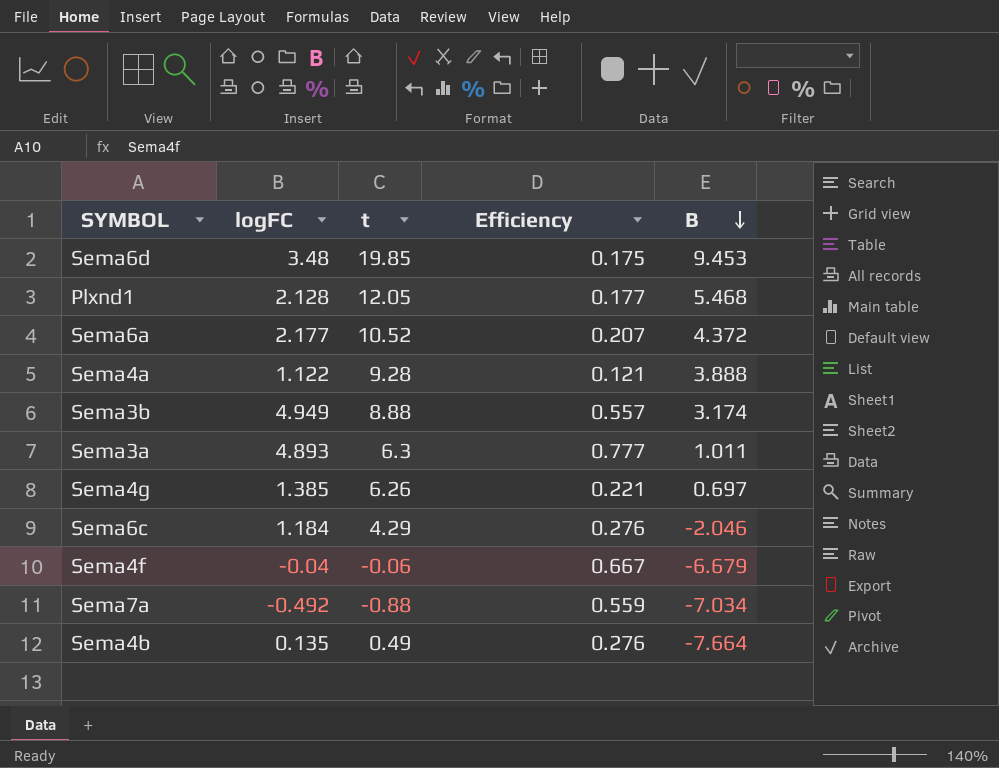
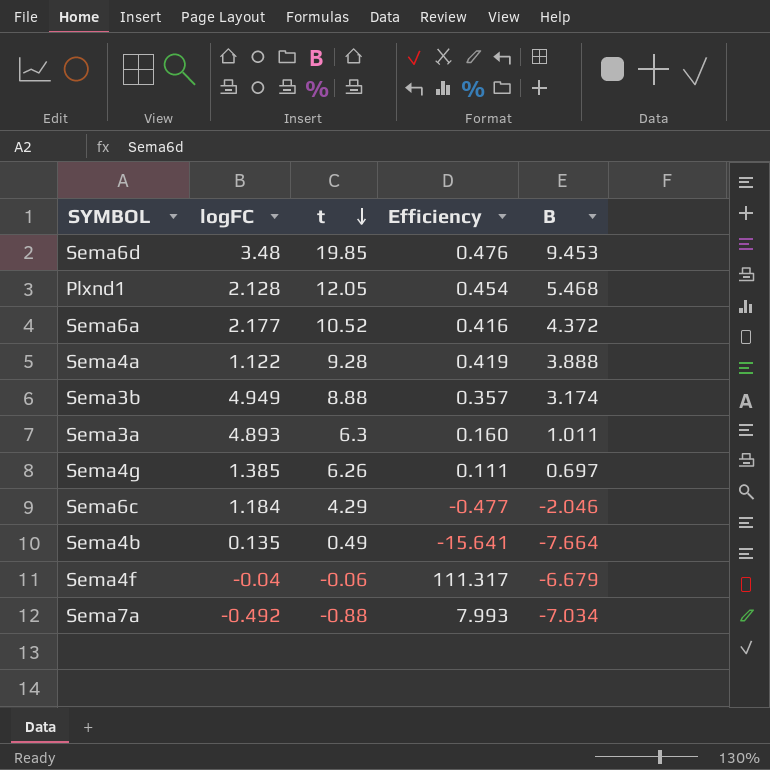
row order: B descending -> t descending
column Efficiency | formula: [logFC] / [t] -> [B] / [t]

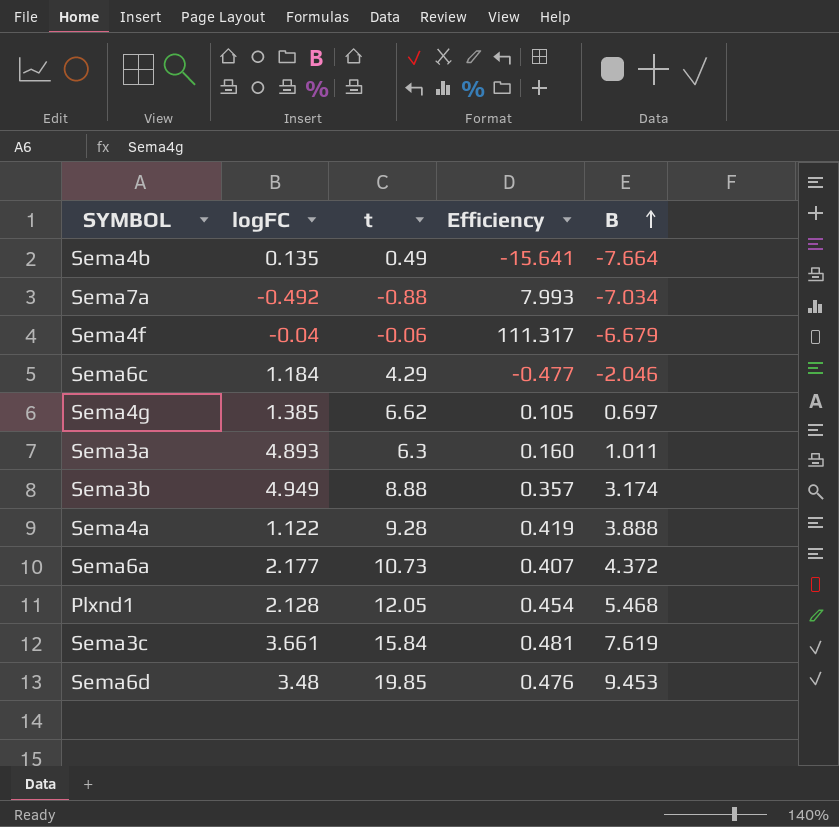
row order: t descending -> B ascending
Sema4g | t: 6.26 -> 6.62
Sema4g | Efficiency: 0.111 -> 0.105
Sema6a | t: 10.52 -> 10.73
Sema6a | Efficiency: 0.416 -> 0.407
row Sema3c: none -> 3.661 | 15.84 | 0.481 | 7.619

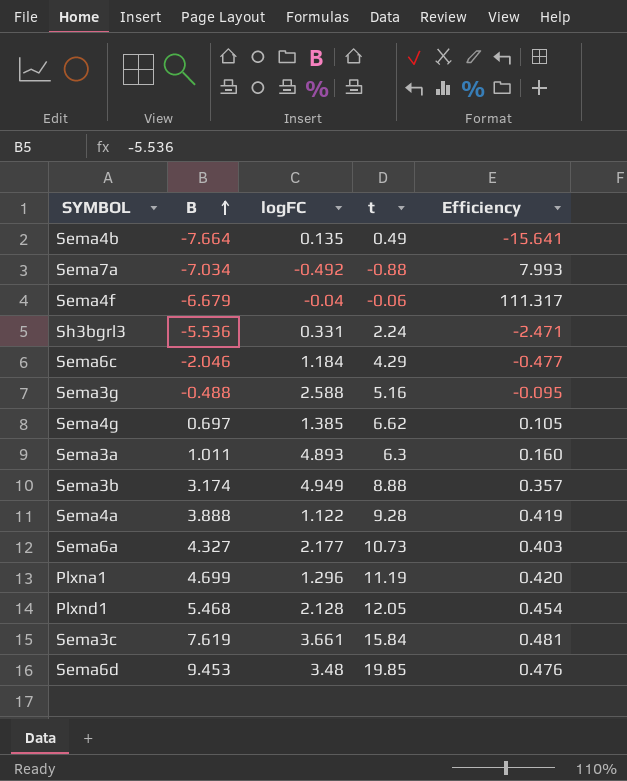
column B | position: 5 -> 2
row Sh3bgrl3: none -> -5.536 | 0.331 | 2.24 | -2.471
row Sema3g: none -> -0.488 | 2.588 | 5.16 | -0.095
Sema6a | B: 4.372 -> 4.327
Sema6a | Efficiency: 0.407 -> 0.403
row Plxna1: none -> 4.699 | 1.296 | 11.19 | 0.420

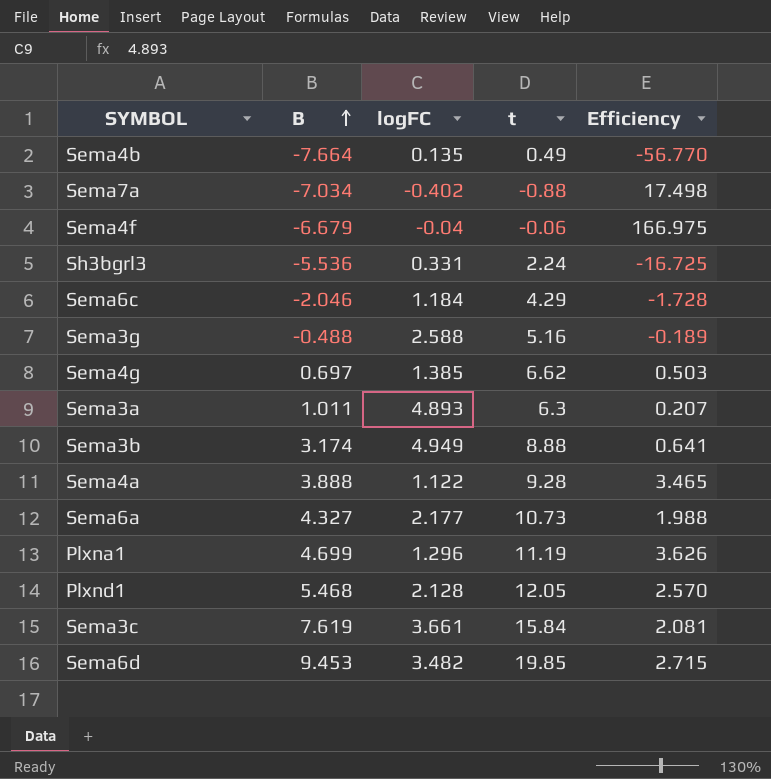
column Efficiency | formula: [B] / [t] -> [B] / [logFC]
Sema7a | logFC: -0.492 -> -0.402
Sema6d | logFC: 3.48 -> 3.482

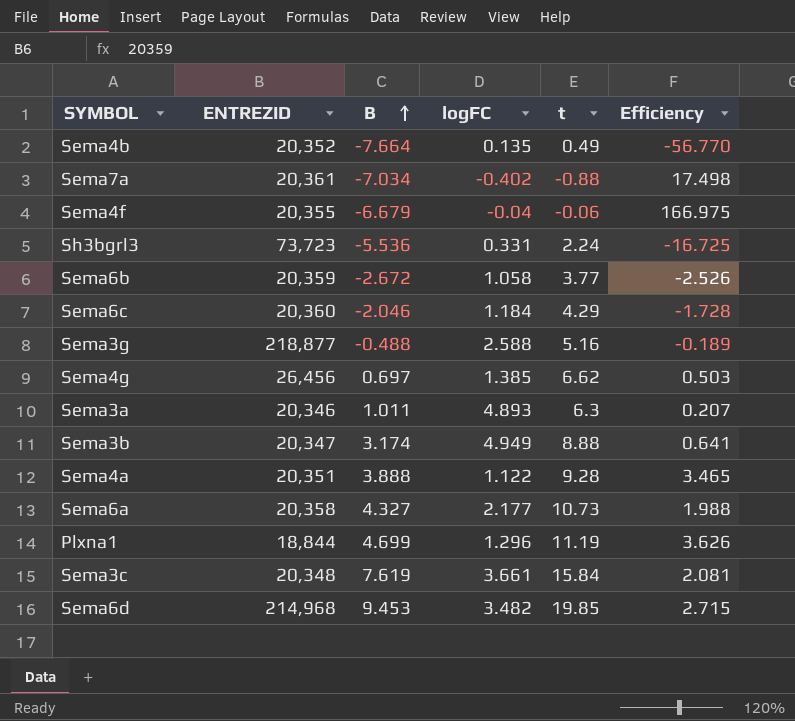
column ENTREZID | position: none -> 2
row Plxnd1: 5.468 | 2.128 | 12.05 | 2.570 -> none
row Sema6b: none -> 20,359 | -2.672 | 1.058 | 3.77 | -2.526

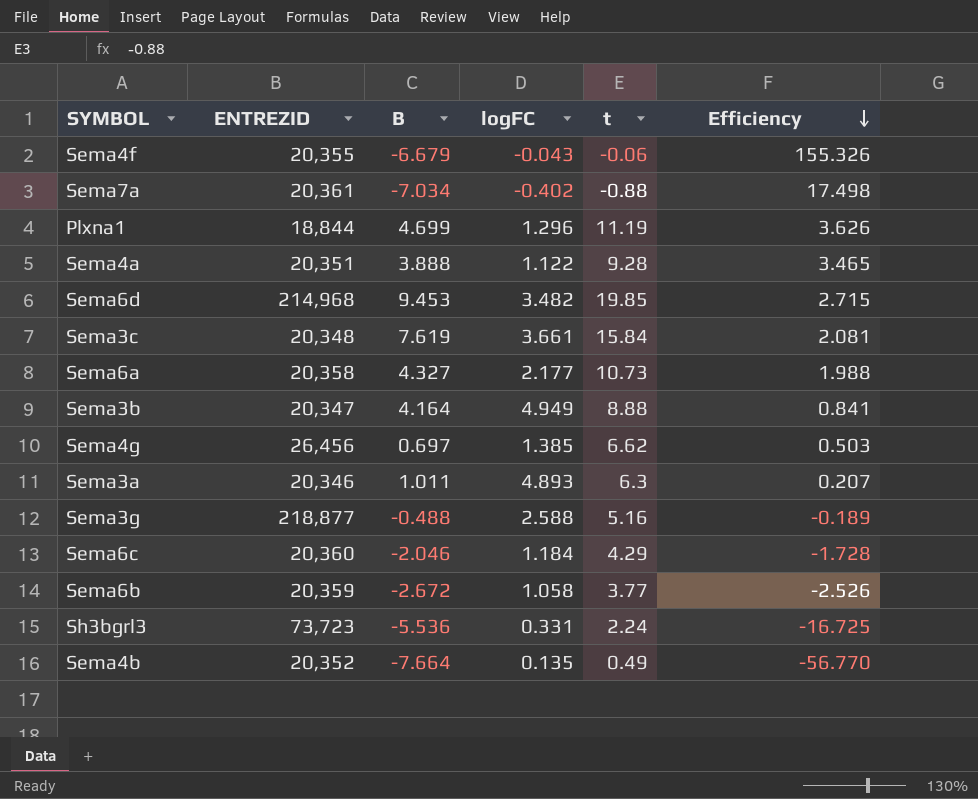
row order: B ascending -> Efficiency descending
Sema4f | logFC: -0.04 -> -0.043
Sema4f | Efficiency: 166.975 -> 155.326
Sema3b | B: 3.174 -> 4.164
Sema3b | Efficiency: 0.641 -> 0.841

